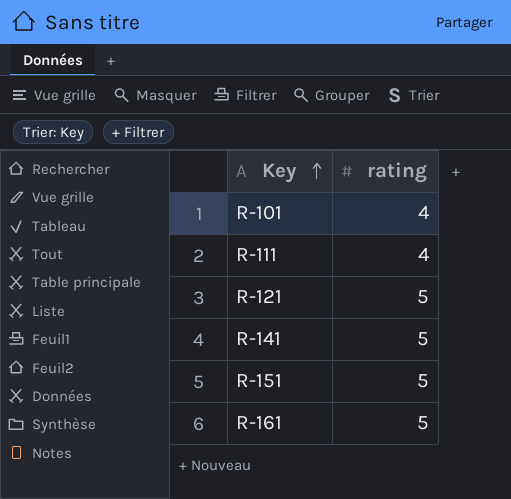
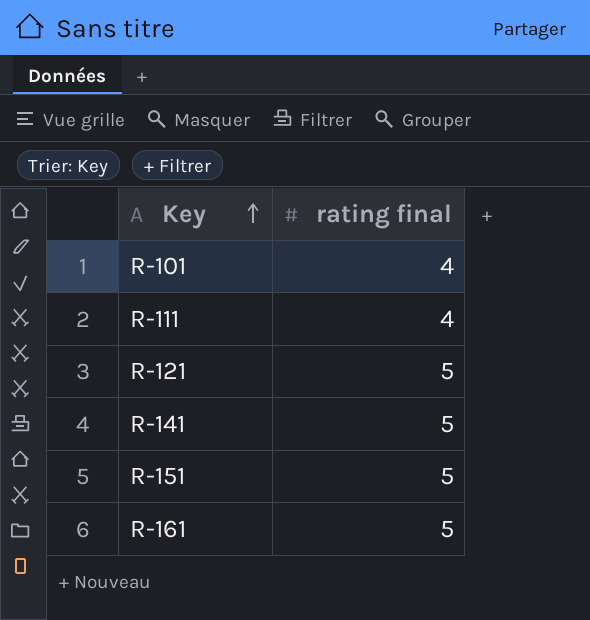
column name: rating -> rating final

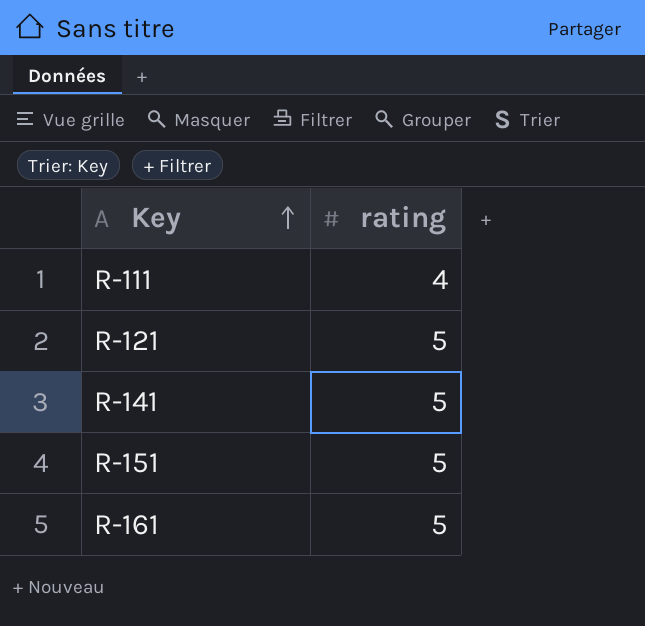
column name: rating final -> rating
row R-101: 4 -> none

